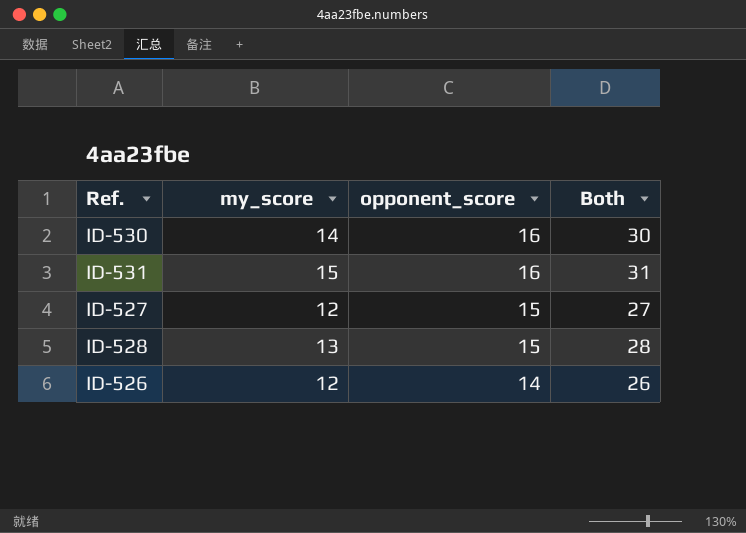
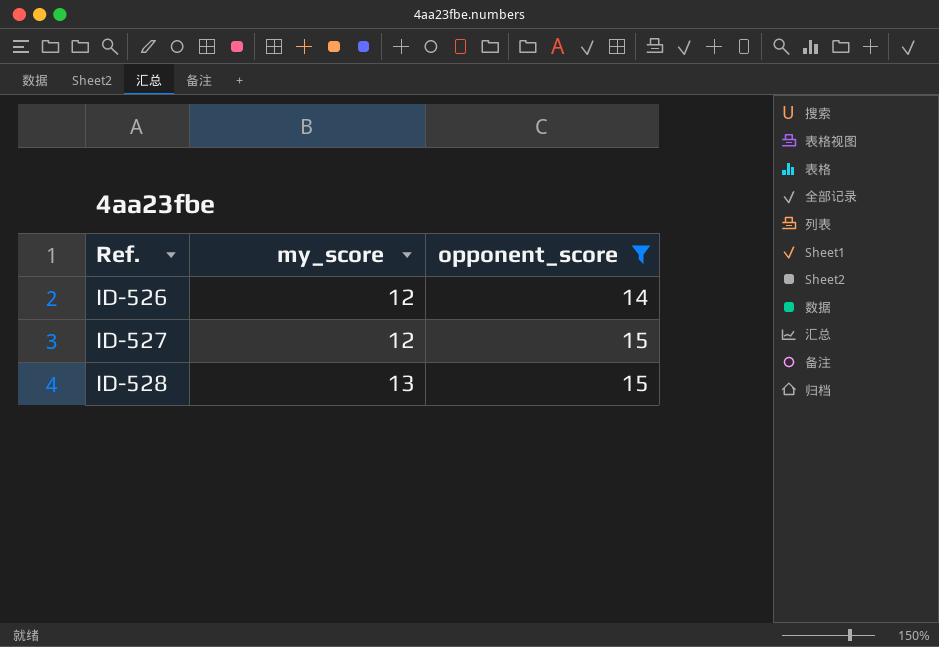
filter: none -> opponent_score != 16
row order: opponent_score descending -> Ref. ascending
column Both | formula: [my_score] + [opponent_score] -> none

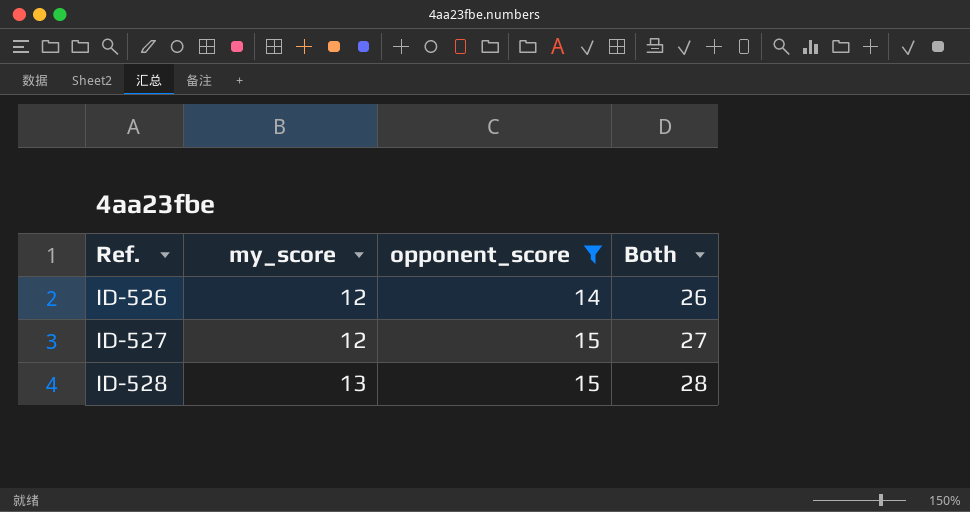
column Both | formula: none -> [my_score] + [opponent_score]

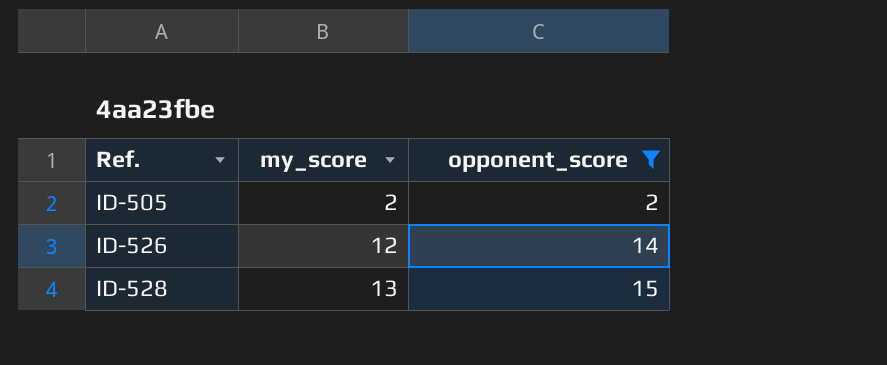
column Both | formula: [my_score] + [opponent_score] -> none
row ID-527: 12 | 15 | 27 -> none
row ID-505: none -> 2 | 2

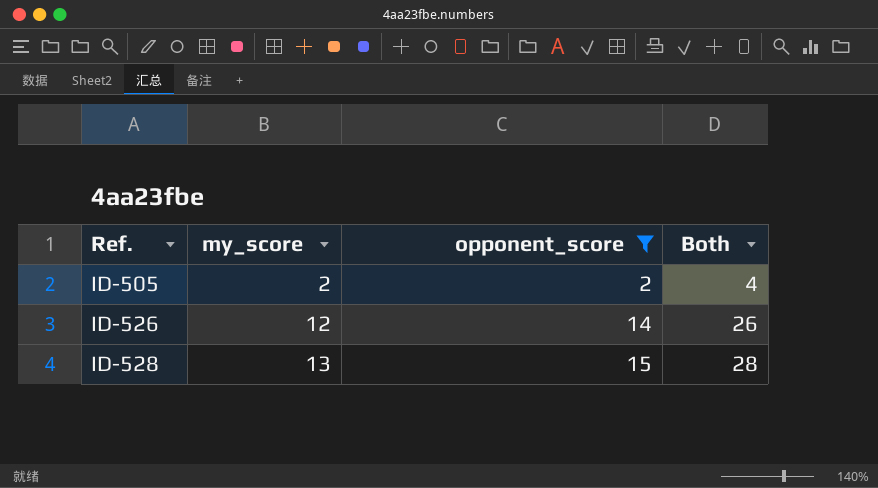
column Both | formula: none -> [my_score] + [opponent_score]

